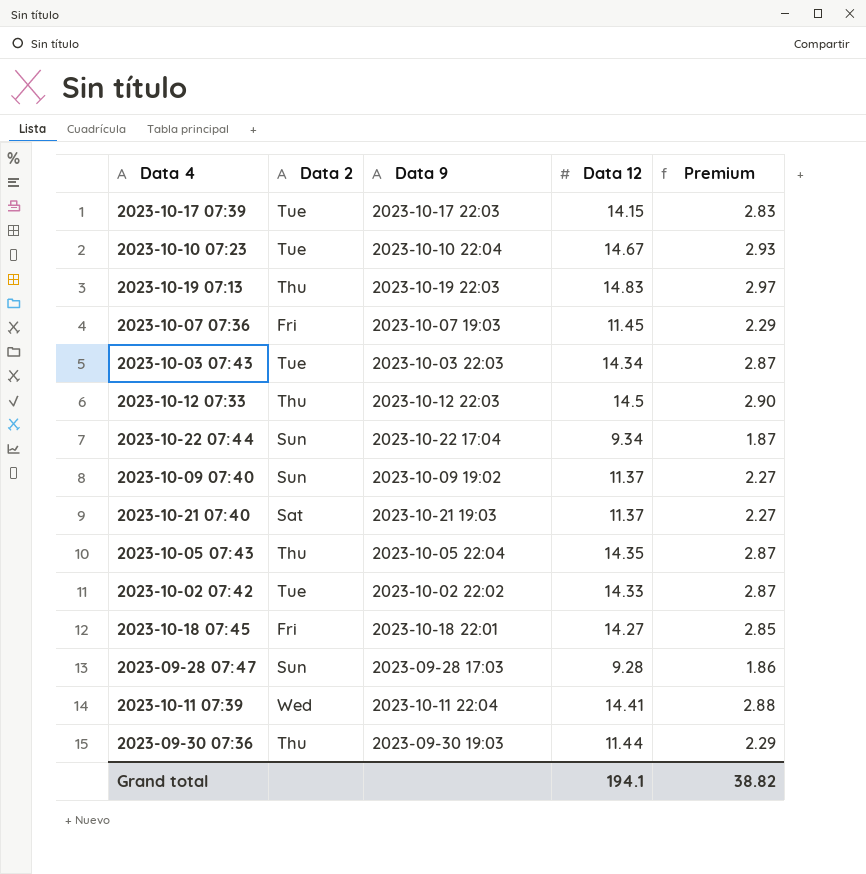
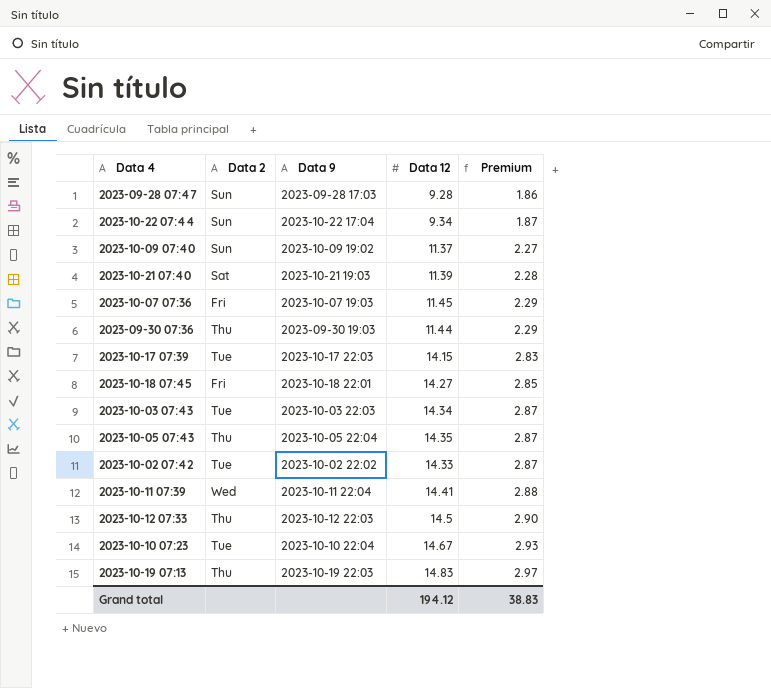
row order: none -> Premium ascending
2023-10-21 07:40 | Data 12: 11.37 -> 11.39
2023-10-21 07:40 | Premium: 2.27 -> 2.28
Grand total | Data 12: 194.1 -> 194.12
Grand total | Premium: 38.82 -> 38.83

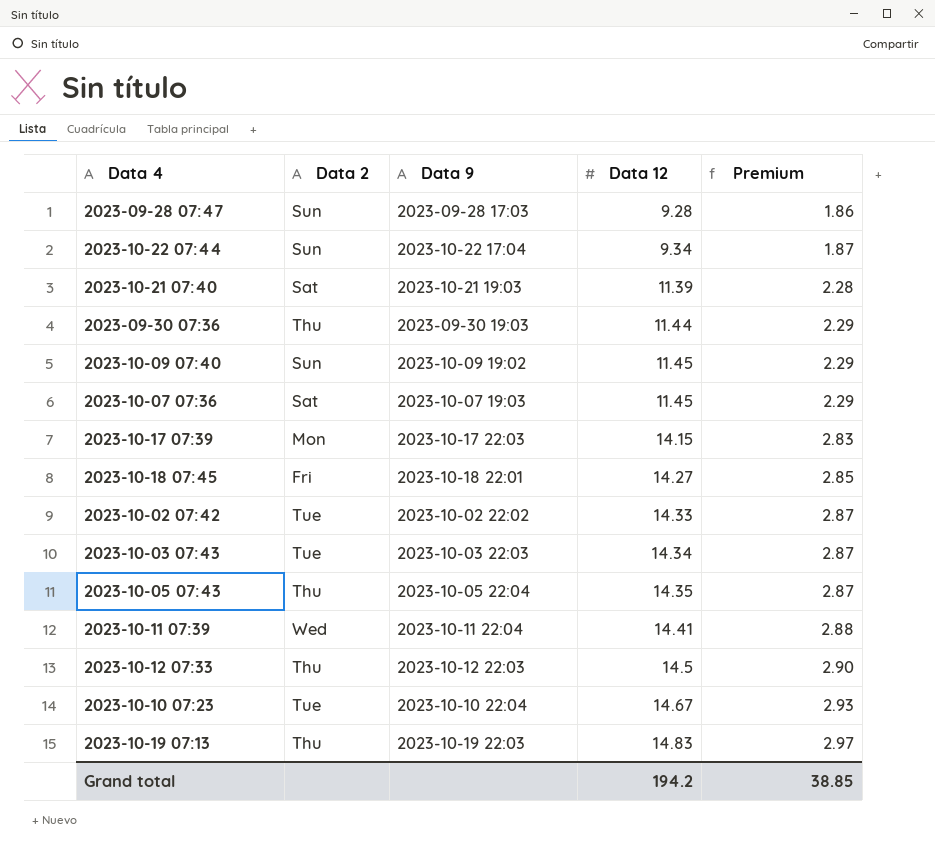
row order: Premium ascending -> Data 12 ascending
2023-10-09 07:40 | Data 12: 11.37 -> 11.45
2023-10-09 07:40 | Premium: 2.27 -> 2.29
2023-10-07 07:36 | Data 2: Fri -> Sat
2023-10-17 07:39 | Data 2: Tue -> Mon
Grand total | Data 12: 194.12 -> 194.2
Grand total | Premium: 38.83 -> 38.85

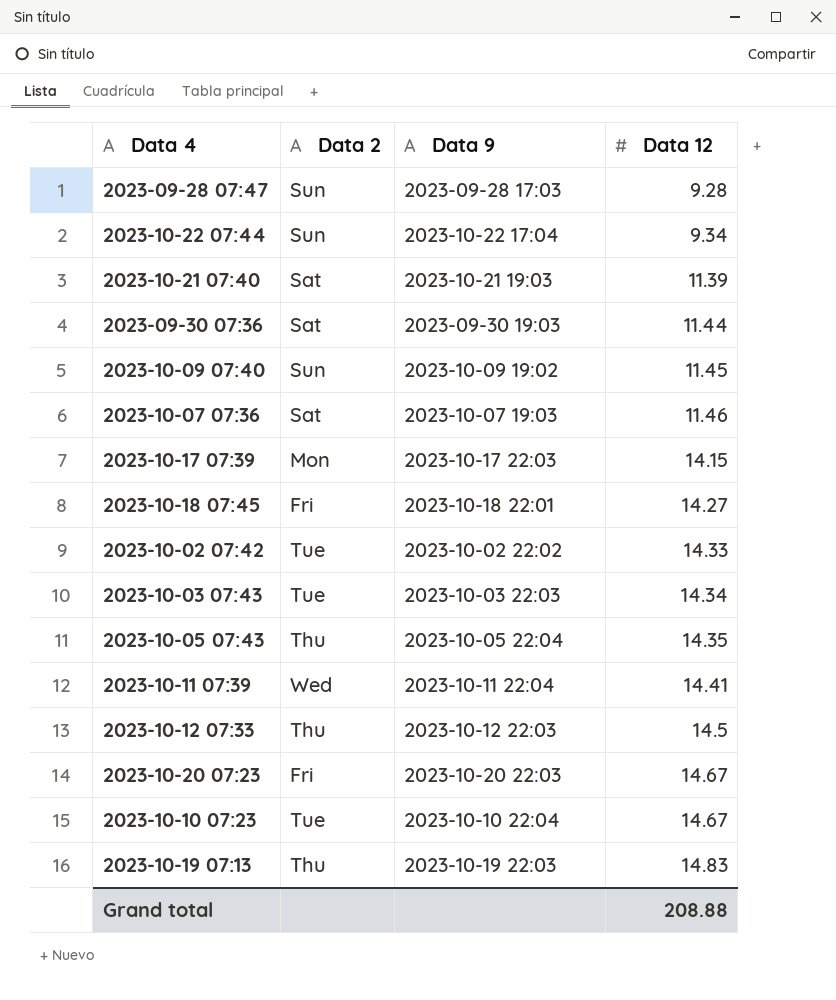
column Premium | formula: [Data 12] * 0.2 -> none
2023-09-30 07:36 | Data 2: Thu -> Sat
2023-10-07 07:36 | Data 12: 11.45 -> 11.46
row 2023-10-20 07:23: none -> Fri | 2023-10-20 22:03 | 14.67
Grand total | Data 12: 194.2 -> 208.88

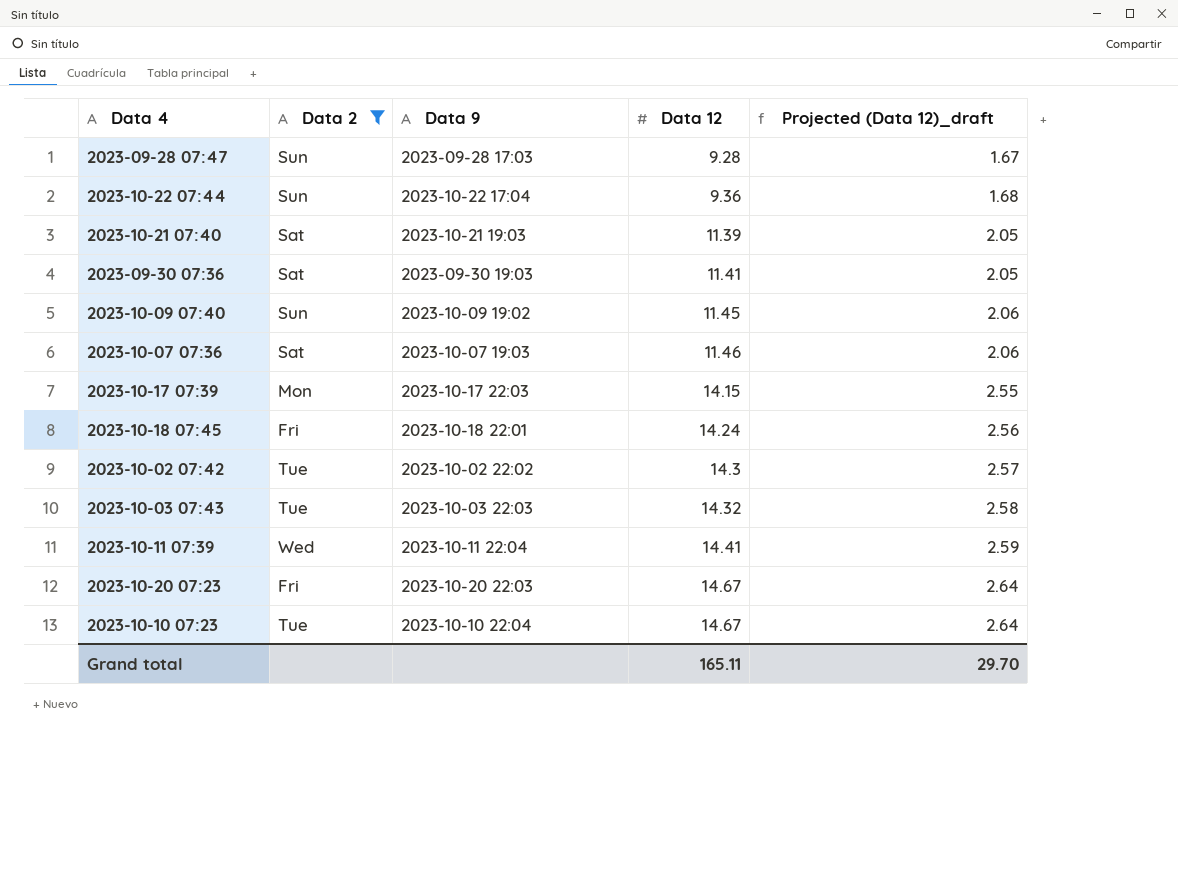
filter: none -> Data 2 != Thu
column Projected (Data 12)_draft | formula: none -> [Data 12] * 0.18
2023-10-22 07:44 | Data 12: 9.34 -> 9.36
2023-09-30 07:36 | Data 12: 11.44 -> 11.41
2023-10-18 07:45 | Data 12: 14.27 -> 14.24
2023-10-02 07:42 | Data 12: 14.33 -> 14.3
2023-10-03 07:43 | Data 12: 14.34 -> 14.32
Grand total | Data 12: 208.88 -> 165.11

